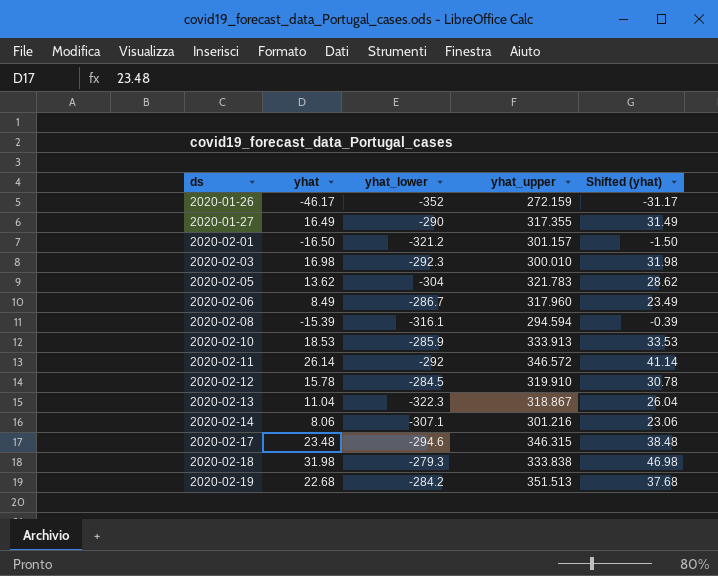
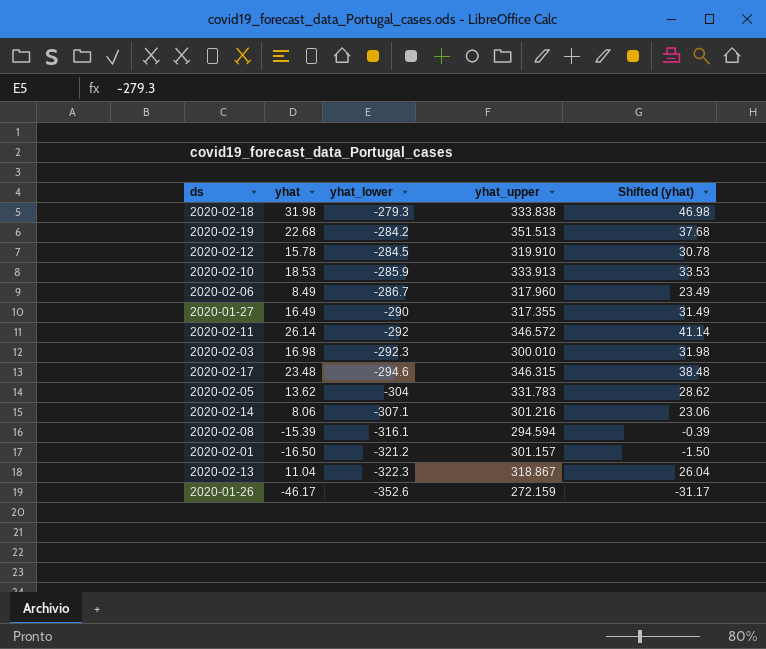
row order: ds ascending -> yhat_lower descending
2020-02-05 | yhat_upper: 321.783 -> 331.783
2020-01-26 | yhat_lower: -352 -> -352.6

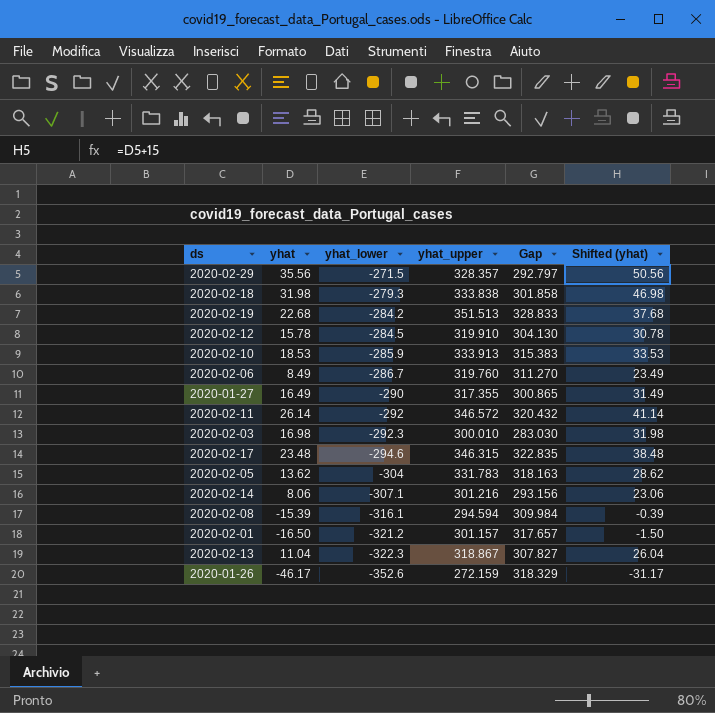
column Gap | formula: none -> [yhat_upper] - [yhat]
row 2020-02-29: none -> 35.56 | -271.5 | 328.357 | 292.797 | 50.56
2020-02-06 | yhat_upper: 317.960 -> 319.760

